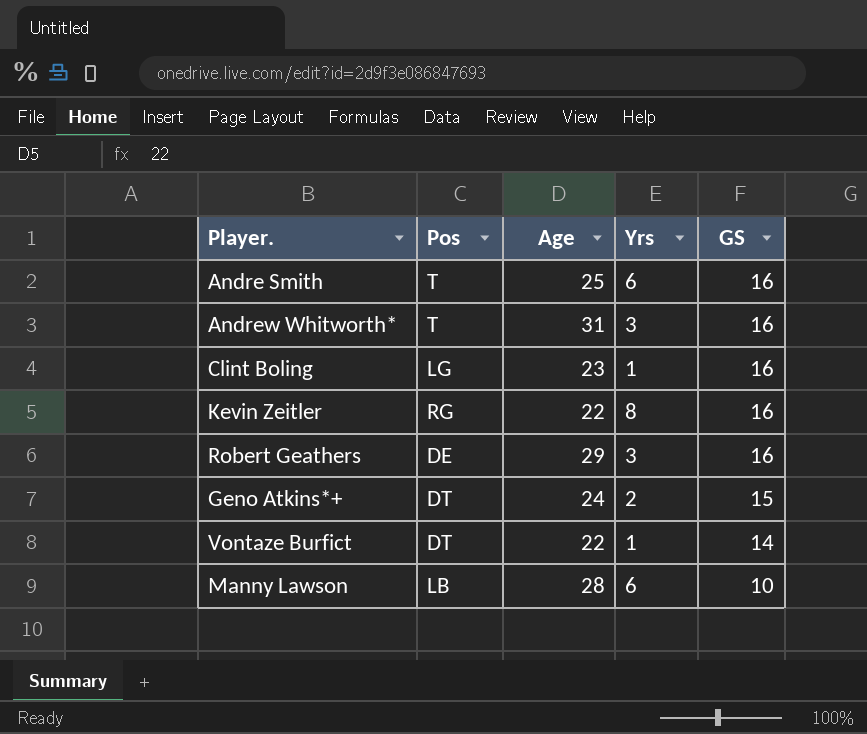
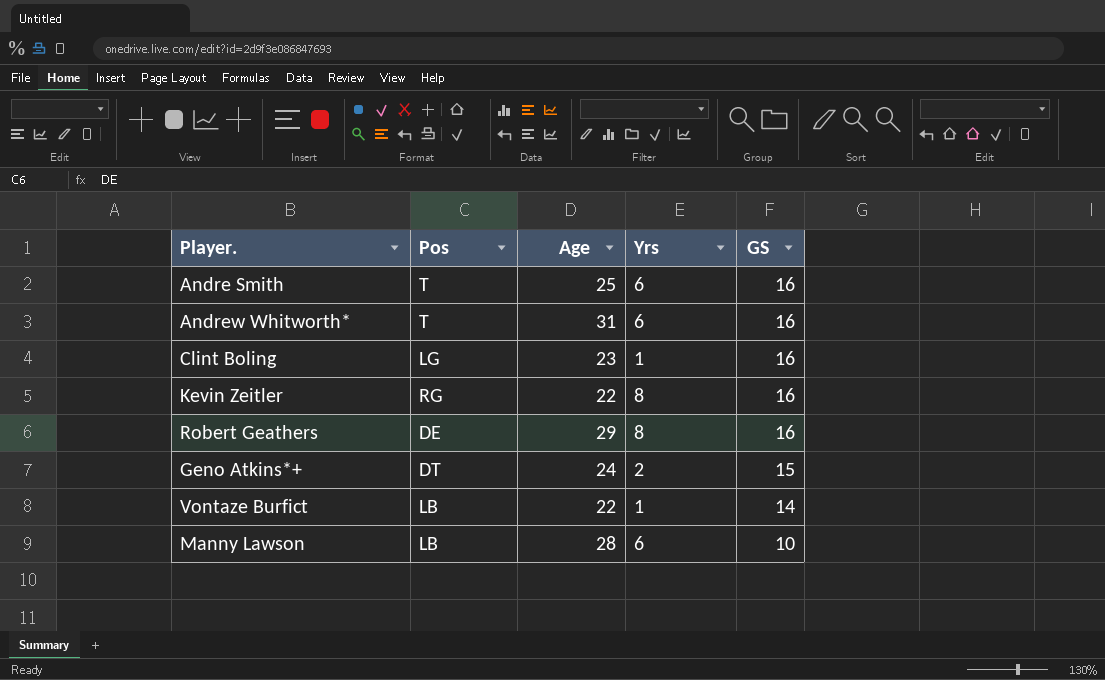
Andrew Whitworth* | Yrs: 3 -> 6
Robert Geathers | Yrs: 3 -> 8
Vontaze Burfict | Pos: DT -> LB

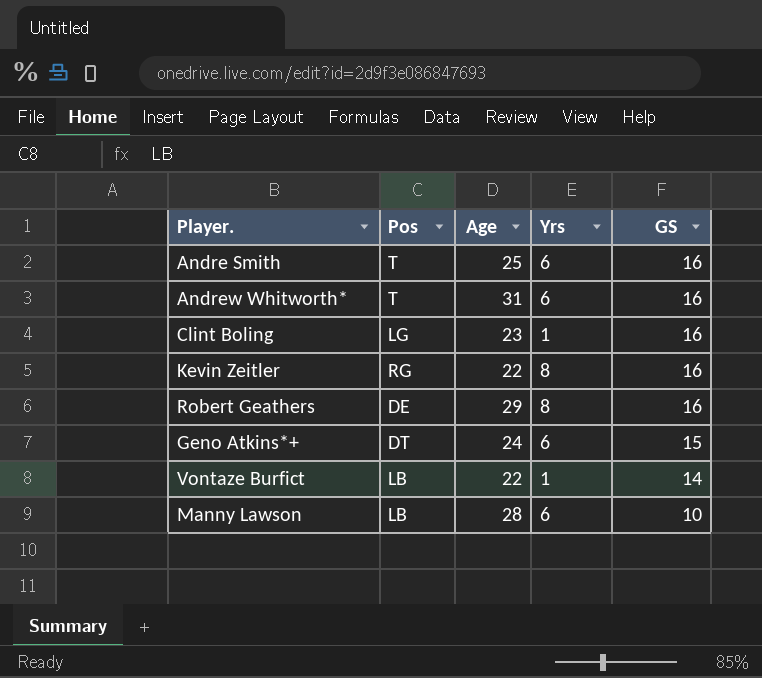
Geno Atkins*+ | Yrs: 2 -> 6

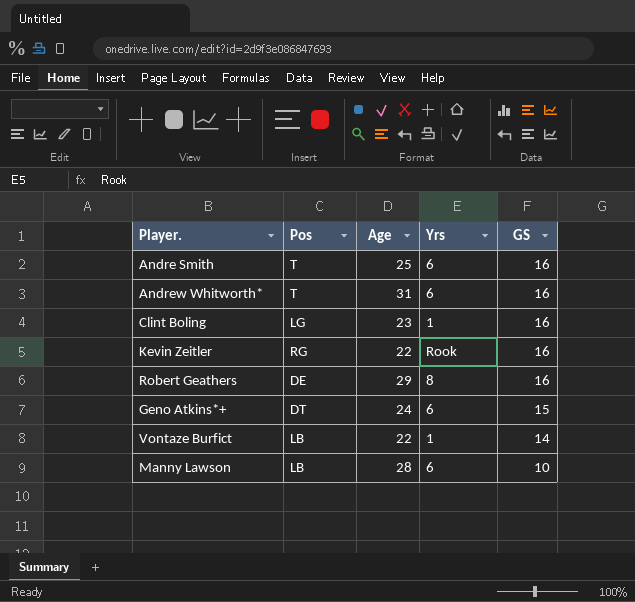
Kevin Zeitler | Yrs: 8 -> Rook

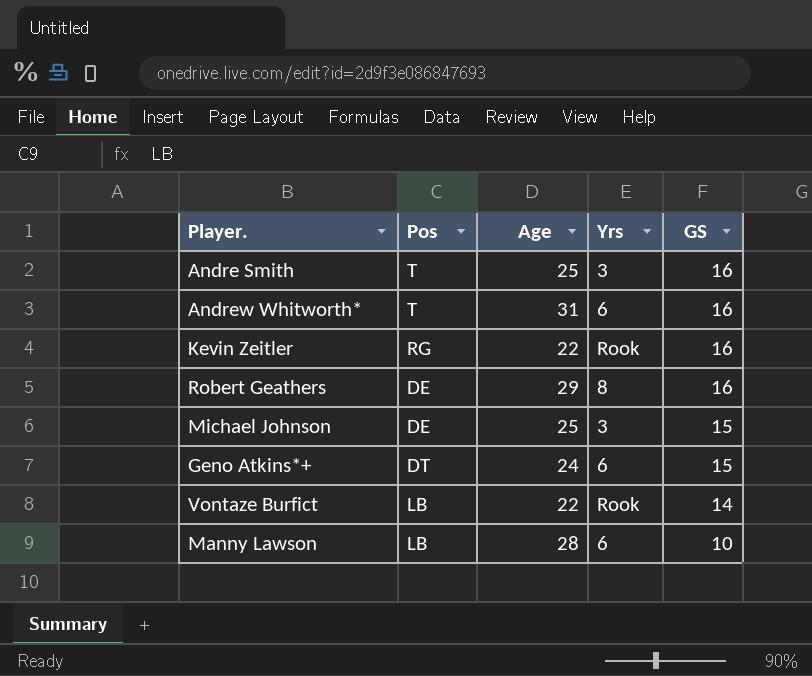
row Clint Boling: LG | 23 | 1 | 16 -> none
Andre Smith | Yrs: 6 -> 3
row Michael Johnson: none -> DE | 25 | 3 | 15
Vontaze Burfict | Yrs: 1 -> Rook

